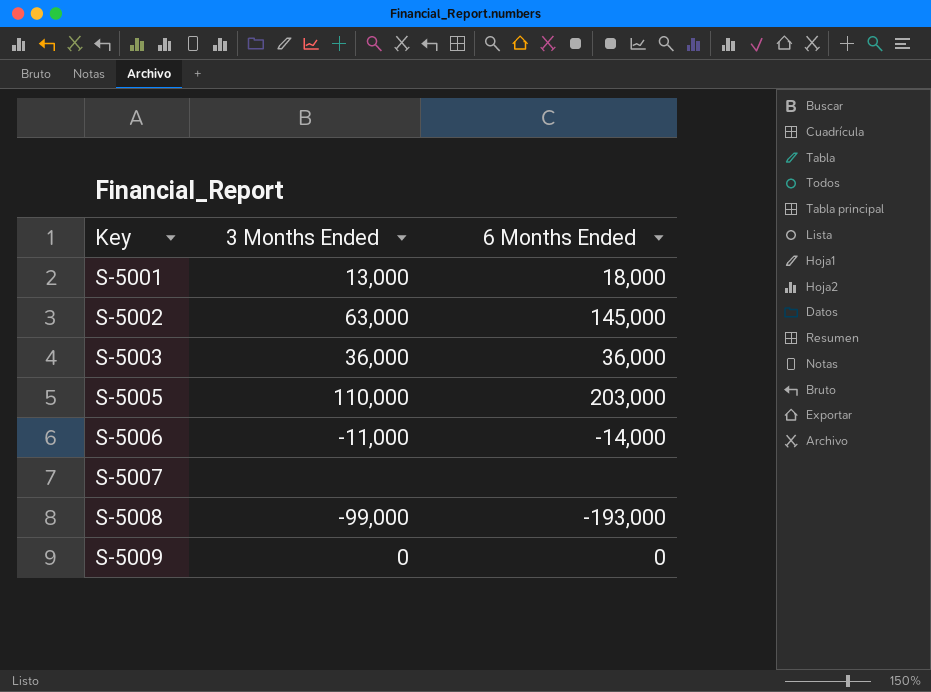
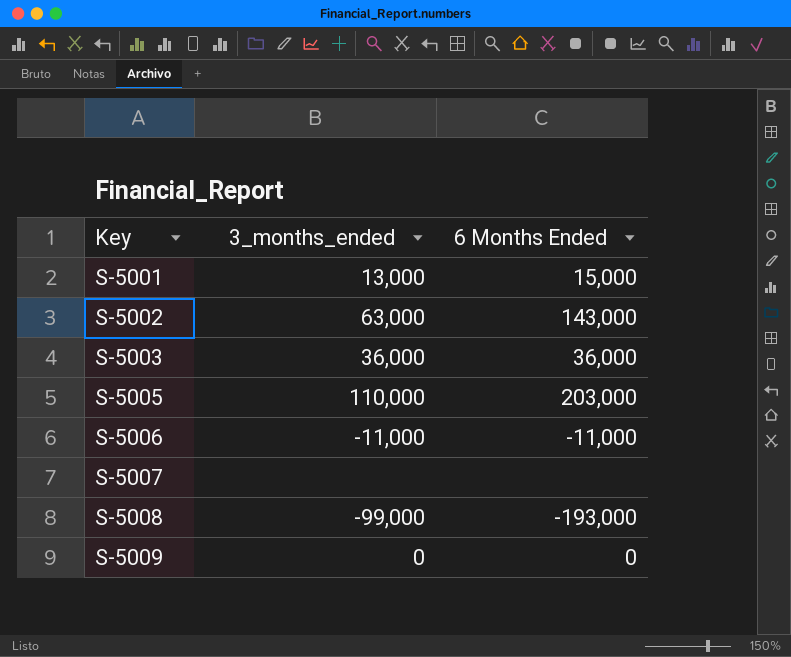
column name: 3 Months Ended -> 3_months_ended
S-5001 | 6 Months Ended: 18,000 -> 15,000
S-5002 | 6 Months Ended: 145,000 -> 143,000
S-5006 | 6 Months Ended: -14,000 -> -11,000

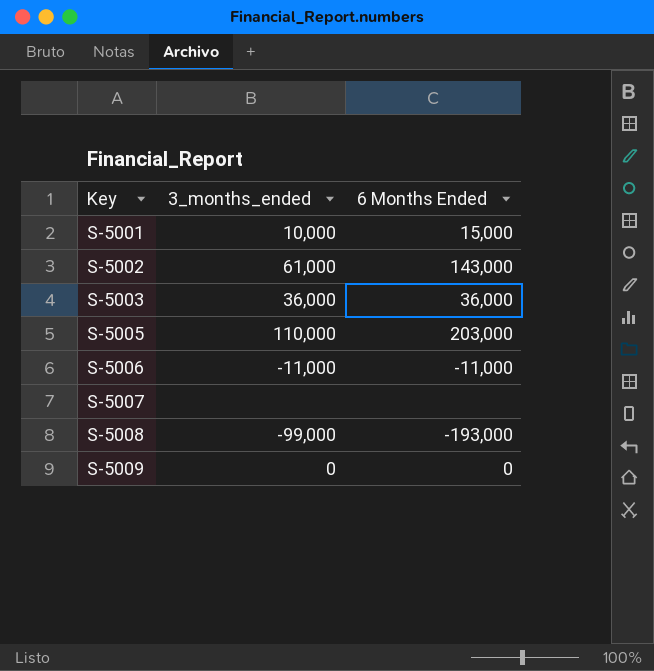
S-5001 | 3_months_ended: 13,000 -> 10,000
S-5002 | 3_months_ended: 63,000 -> 61,000

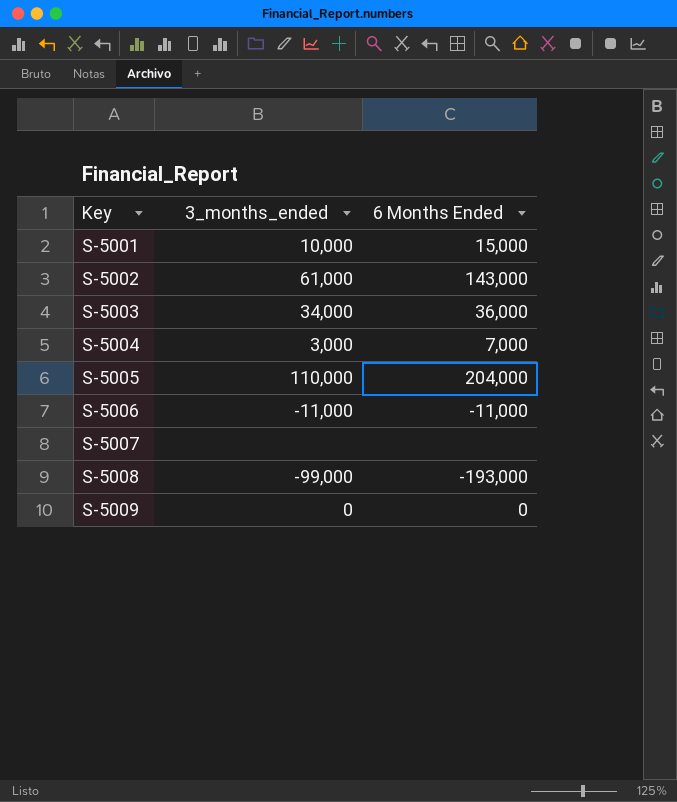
S-5003 | 3_months_ended: 36,000 -> 34,000
row S-5004: none -> 3,000 | 7,000
S-5005 | 6 Months Ended: 203,000 -> 204,000

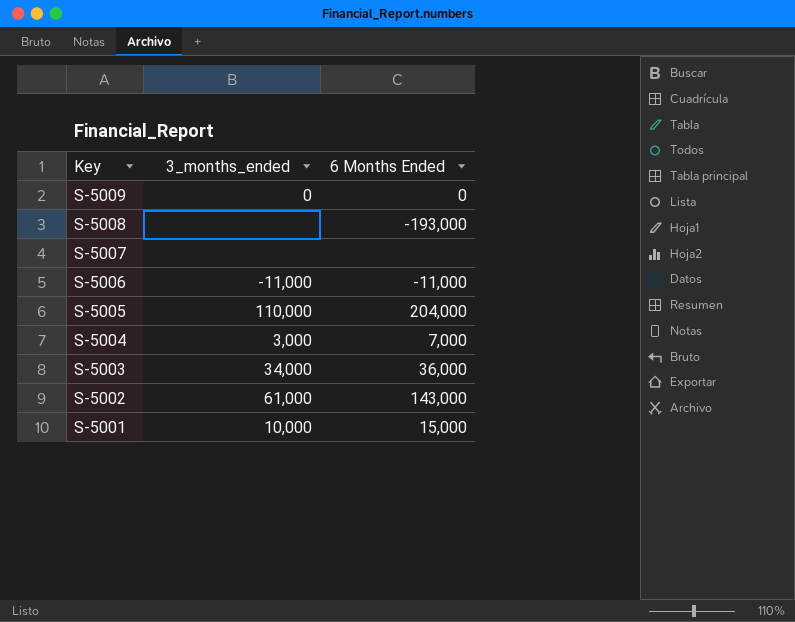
row order: Key ascending -> Key descending
S-5008 | 3_months_ended: -99,000 -> none

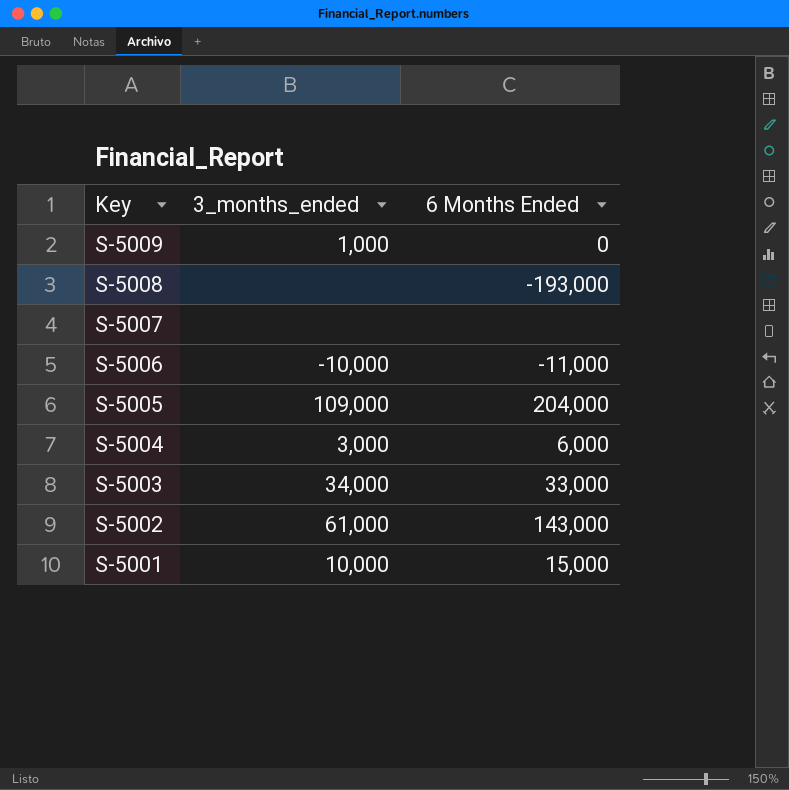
S-5009 | 3_months_ended: 0 -> 1,000
S-5006 | 3_months_ended: -11,000 -> -10,000
S-5005 | 3_months_ended: 110,000 -> 109,000
S-5004 | 6 Months Ended: 7,000 -> 6,000
S-5003 | 6 Months Ended: 36,000 -> 33,000

